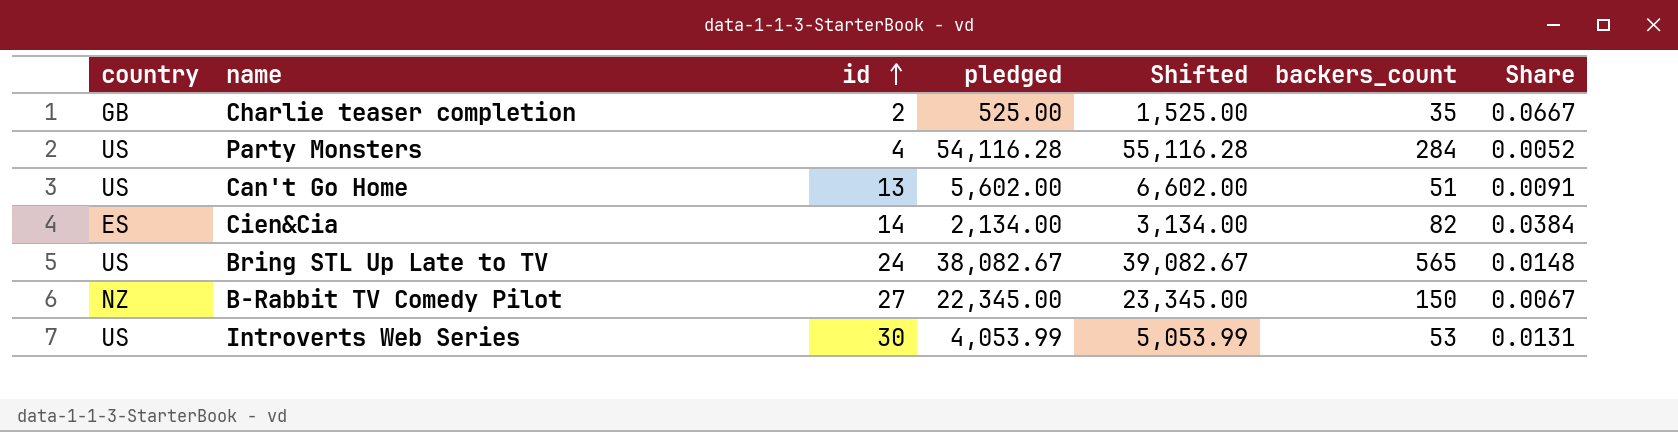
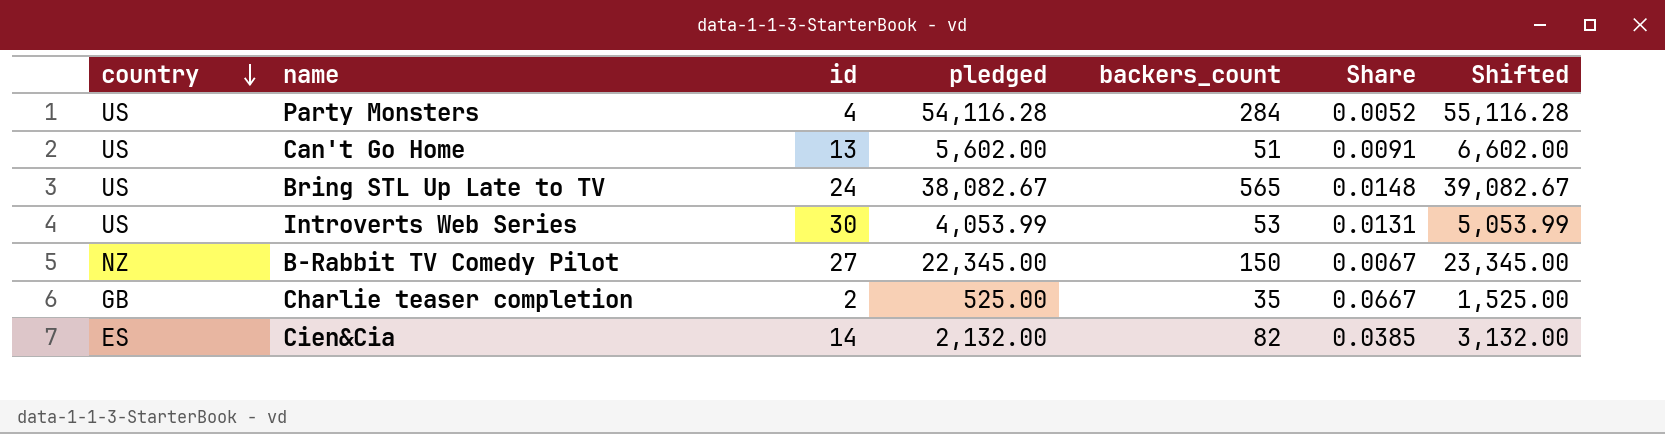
row order: id ascending -> country descending
column Shifted | position: 5 -> 7
Cien&Cia | pledged: 2,134.00 -> 2,132.00
Cien&Cia | Share: 0.0384 -> 0.0385
Cien&Cia | Shifted: 3,134.00 -> 3,132.00

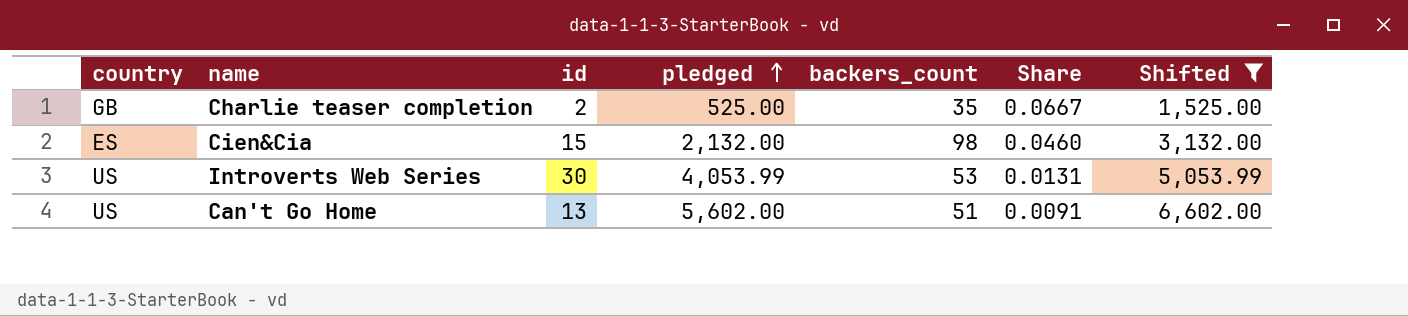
filter: none -> Shifted <= 6,602.00
row order: country descending -> pledged ascending
Cien&Cia | id: 14 -> 15
Cien&Cia | backers_count: 82 -> 98
Cien&Cia | Share: 0.0385 -> 0.0460

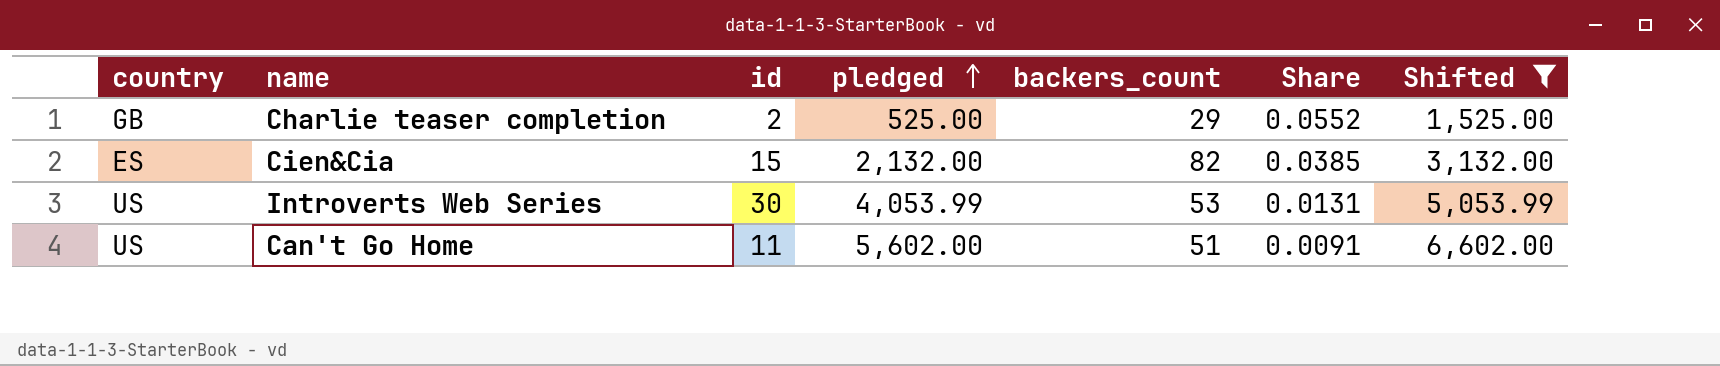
Charlie teaser completion | backers_count: 35 -> 29
Charlie teaser completion | Share: 0.0667 -> 0.0552
Cien&Cia | backers_count: 98 -> 82
Cien&Cia | Share: 0.0460 -> 0.0385
Can't Go Home | id: 13 -> 11

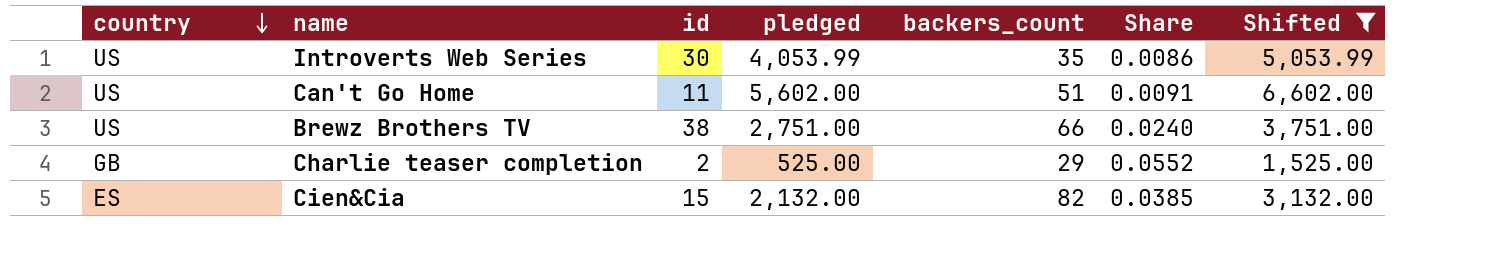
row order: pledged ascending -> country descending
Introverts Web Series | backers_count: 53 -> 35
Introverts Web Series | Share: 0.0131 -> 0.0086
row Brewz Brothers TV: none -> US | 38 | 2,751.00 | 66 | 0.0240 | 3,751.00

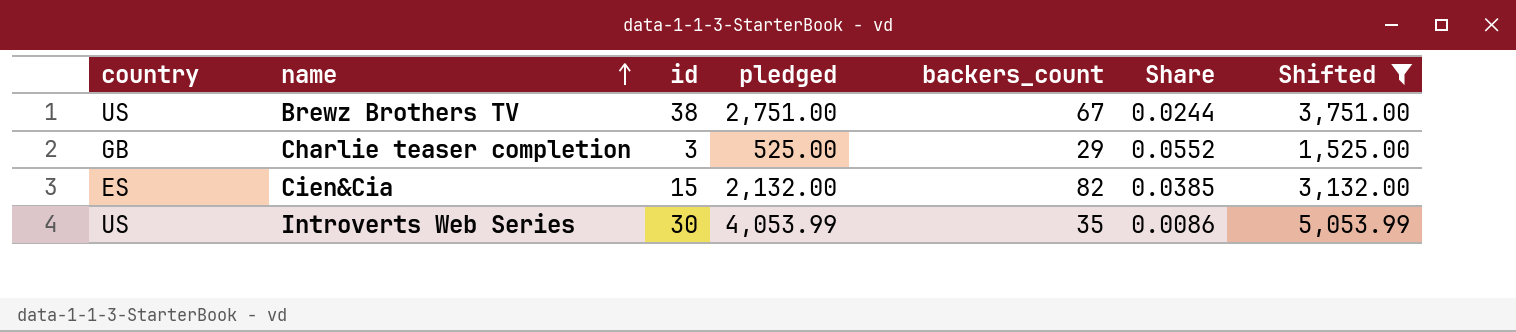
row order: country descending -> name ascending
row Can't Go Home: US | 11 | 5,602.00 | 51 | 0.0091 | 6,602.00 -> none
Brewz Brothers TV | backers_count: 66 -> 67
Brewz Brothers TV | Share: 0.0240 -> 0.0244
Charlie teaser completion | id: 2 -> 3

